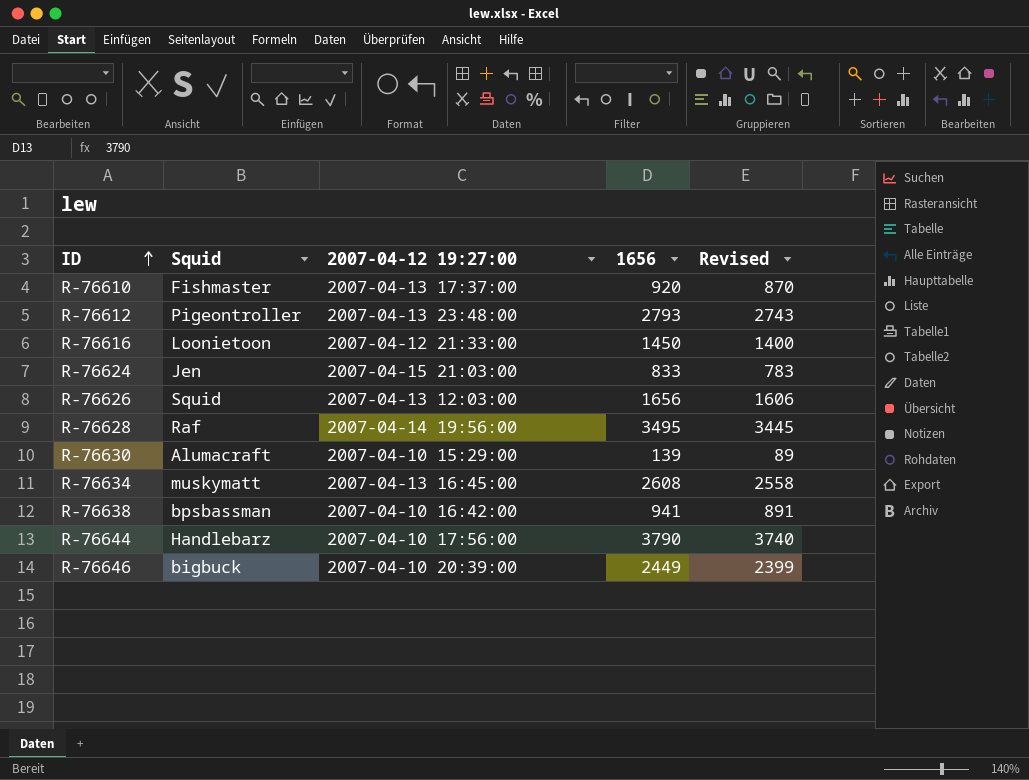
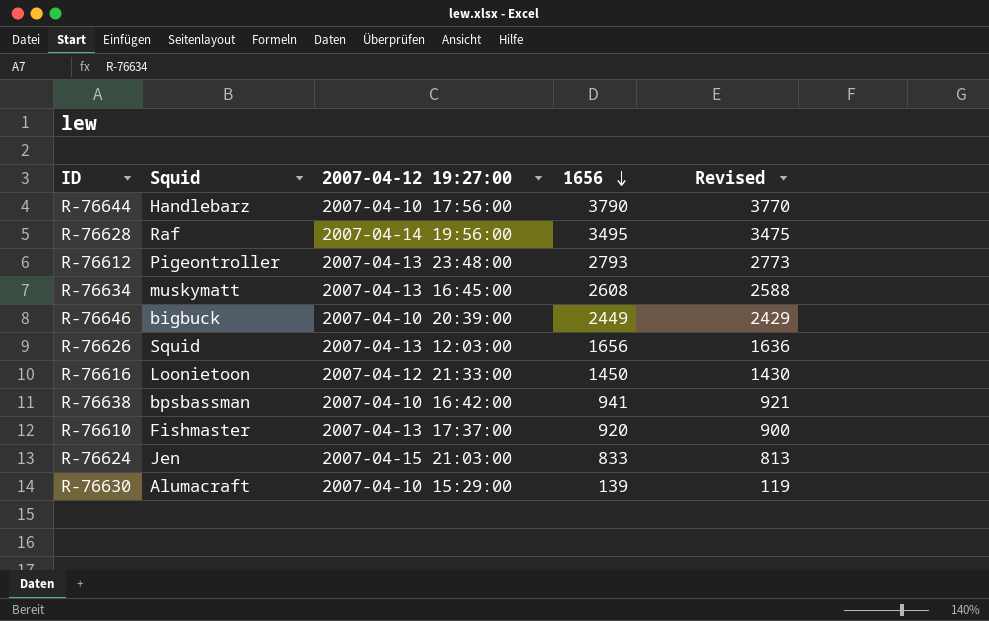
row order: ID ascending -> 1656 descending
column Revised | formula: [1656] - 50 -> [1656] - 20

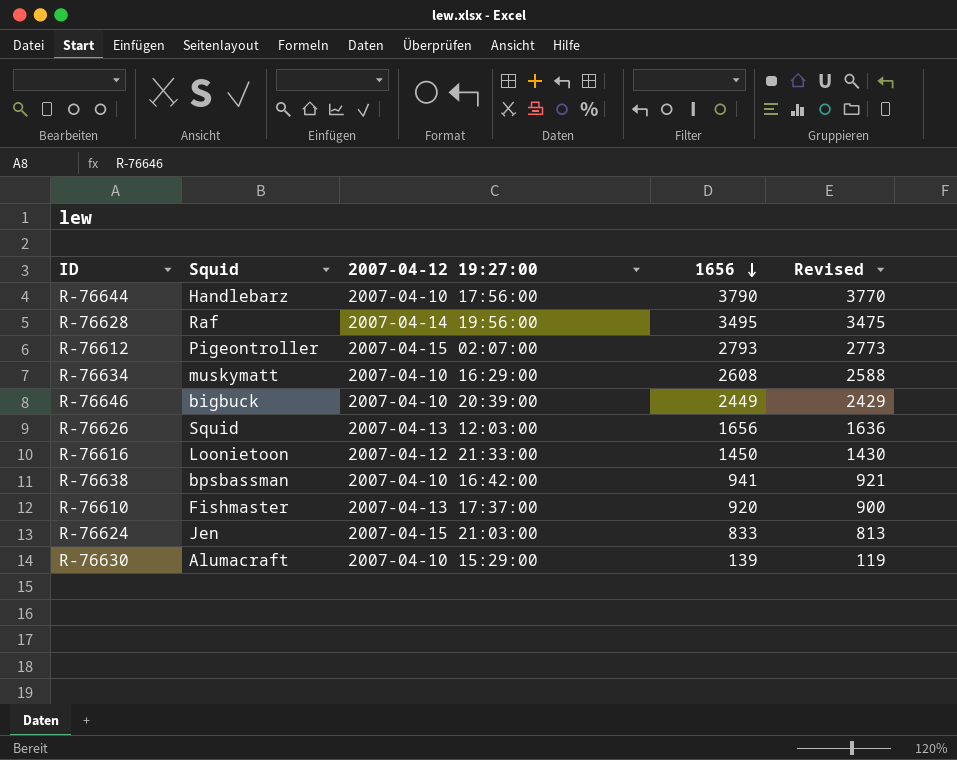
R-76612 | 2007-04-12 19:27:00: 2007-04-13 23:48:00 -> 2007-04-15 02:07:00
R-76634 | 2007-04-12 19:27:00: 2007-04-13 16:45:00 -> 2007-04-10 16:29:00

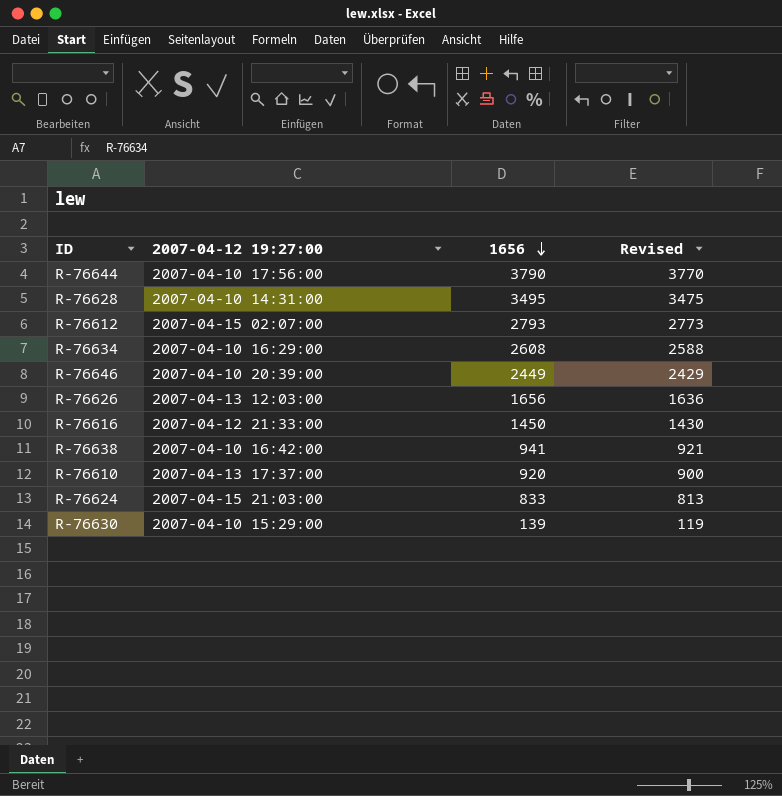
column Squid | position: 2 -> none
R-76628 | 2007-04-12 19:27:00: 2007-04-14 19:56:00 -> 2007-04-10 14:31:00

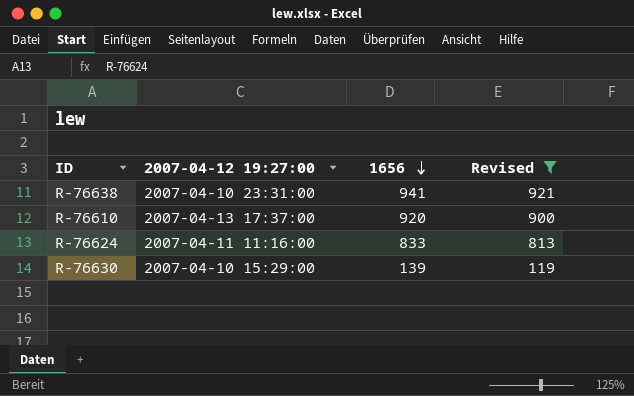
filter: none -> Revised <= 921
R-76638 | 2007-04-12 19:27:00: 2007-04-10 16:42:00 -> 2007-04-10 23:31:00
R-76624 | 2007-04-12 19:27:00: 2007-04-15 21:03:00 -> 2007-04-11 11:16:00

